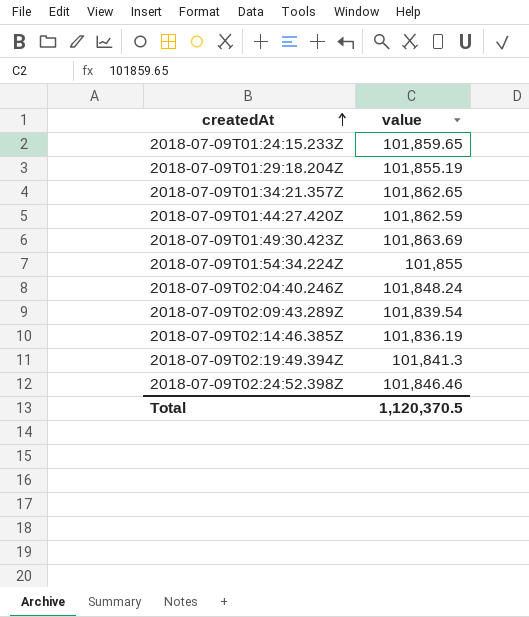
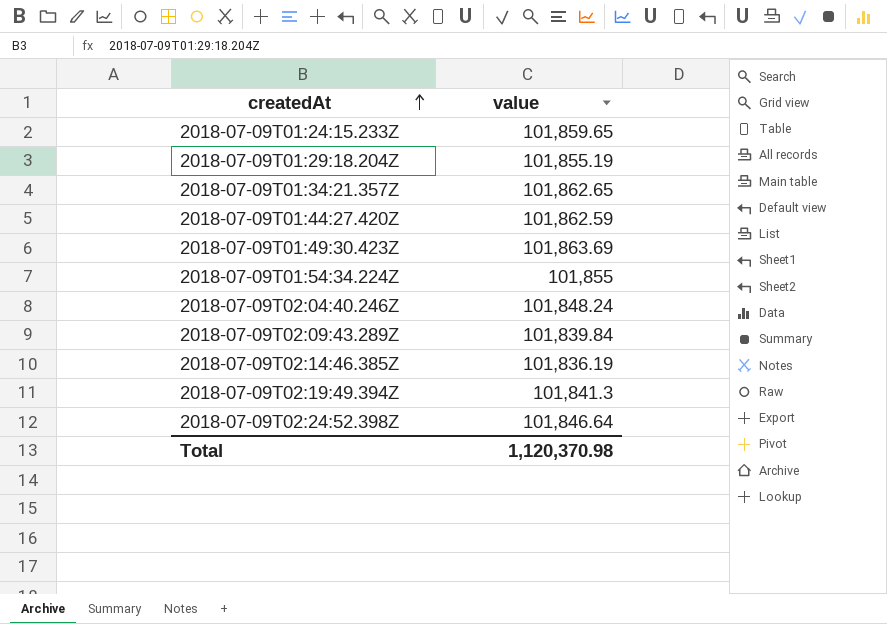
2018-07-09T02:09:43.289Z | value: 101,839.54 -> 101,839.84
2018-07-09T02:24:52.398Z | value: 101,846.46 -> 101,846.64
Total | value: 1,120,370.5 -> 1,120,370.98

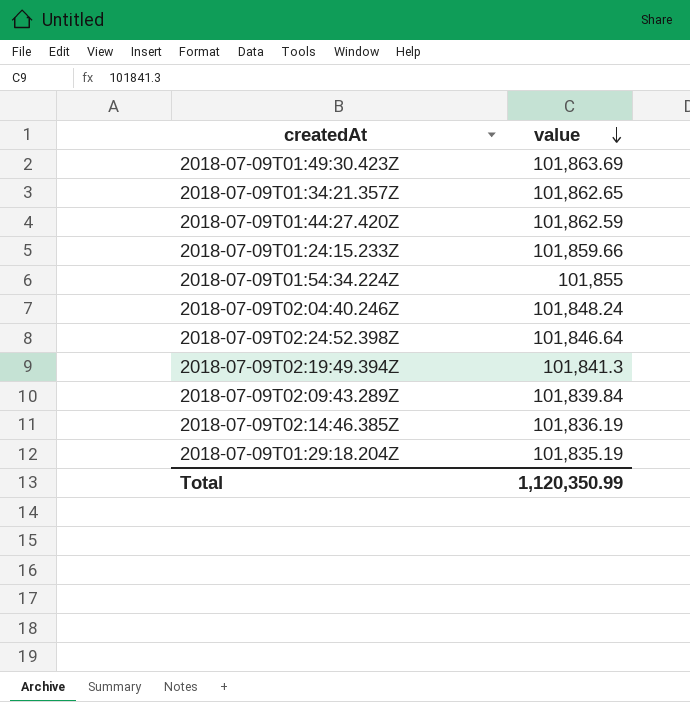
row order: createdAt ascending -> value descending
2018-07-09T01:24:15.233Z | value: 101,859.65 -> 101,859.66
2018-07-09T01:29:18.204Z | value: 101,855.19 -> 101,835.19
Total | value: 1,120,370.98 -> 1,120,350.99

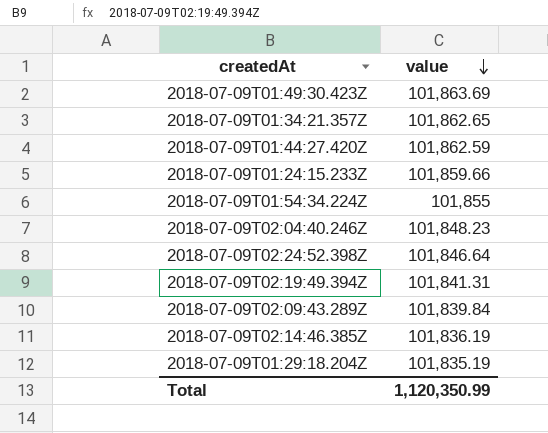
2018-07-09T02:04:40.246Z | value: 101,848.24 -> 101,848.23
2018-07-09T02:19:49.394Z | value: 101,841.3 -> 101,841.31

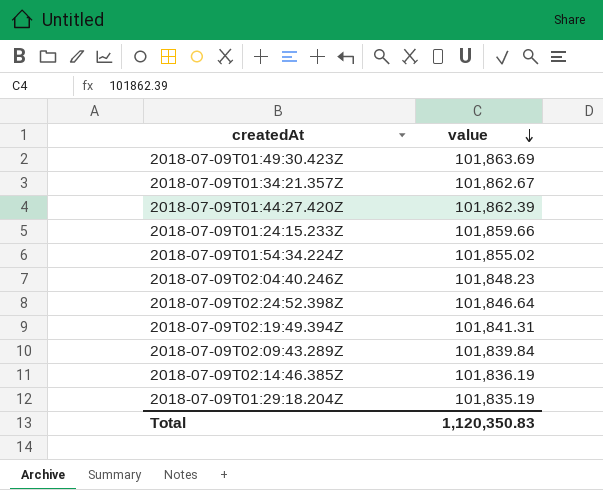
2018-07-09T01:34:21.357Z | value: 101,862.65 -> 101,862.67
2018-07-09T01:44:27.420Z | value: 101,862.59 -> 101,862.39
2018-07-09T01:54:34.224Z | value: 101,855 -> 101,855.02
Total | value: 1,120,350.99 -> 1,120,350.83

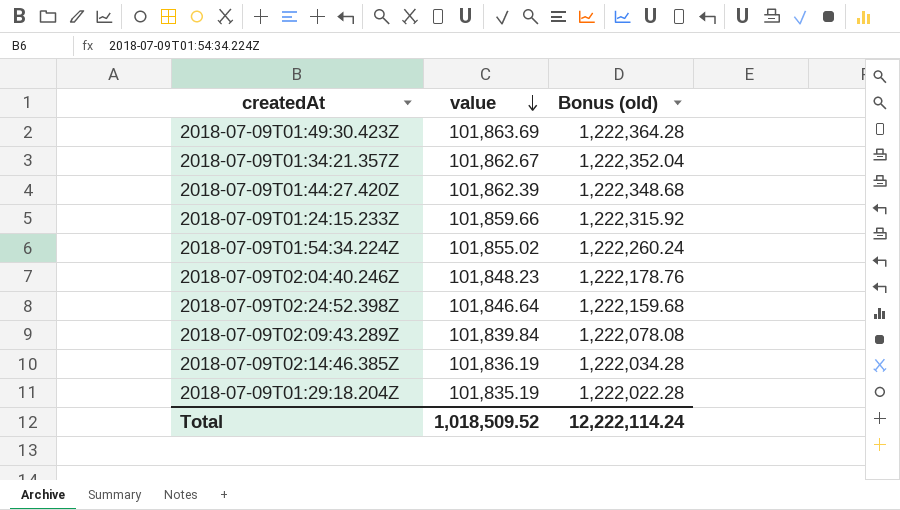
column Bonus (old) | formula: none -> [value] * 12
row 2018-07-09T02:19:49.394Z: 101,841.31 -> none
Total | value: 1,120,350.83 -> 1,018,509.52

